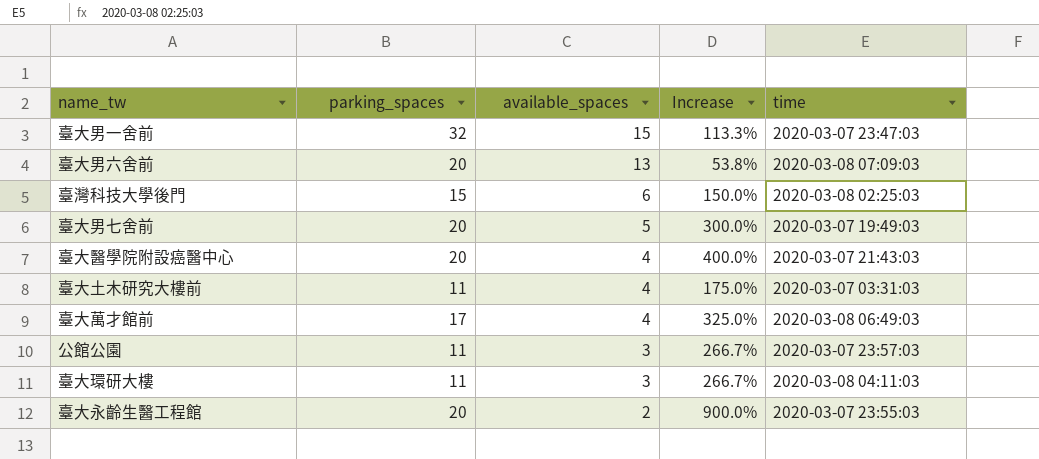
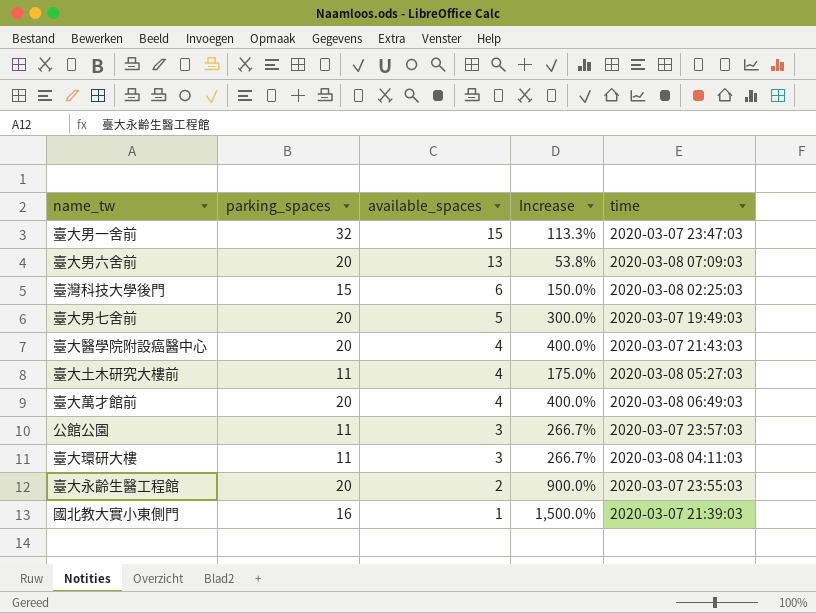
臺大土木研究大樓前 | time: 2020-03-07 03:31:03 -> 2020-03-08 05:27:03
臺大萬才館前 | parking_spaces: 17 -> 20
臺大萬才館前 | Increase: 325.0% -> 400.0%
row 國北教大實小東側門: none -> 16 | 1 | 1,500.0% | 2020-03-07 21:39:03

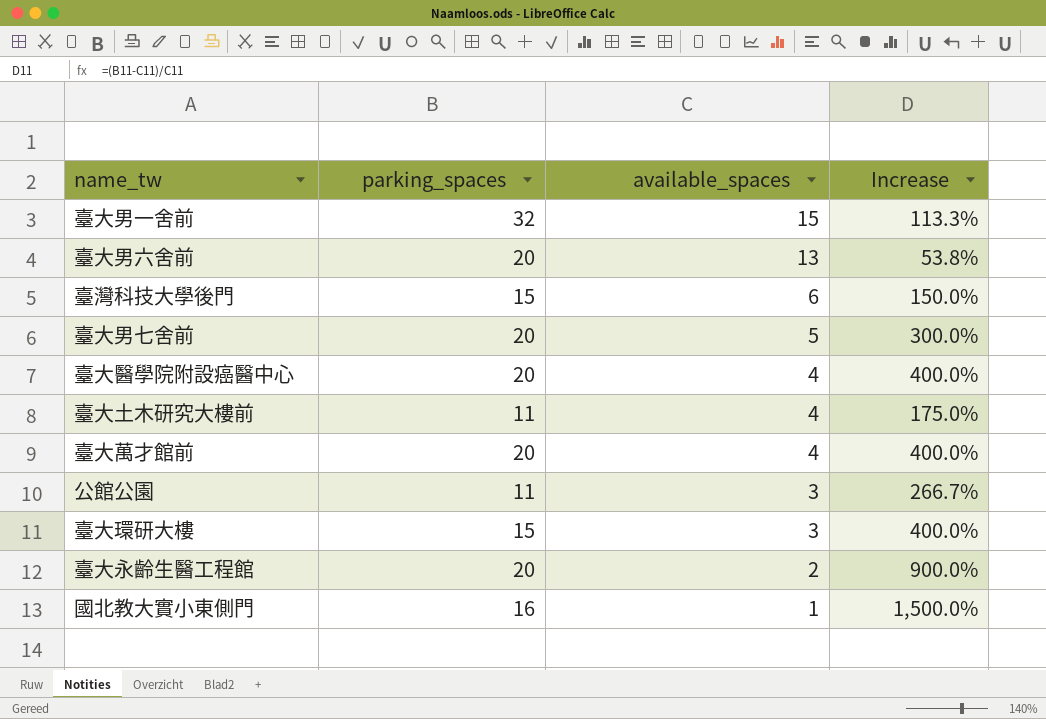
column time | position: 5 -> none
臺大環研大樓 | parking_spaces: 11 -> 15
臺大環研大樓 | Increase: 266.7% -> 400.0%

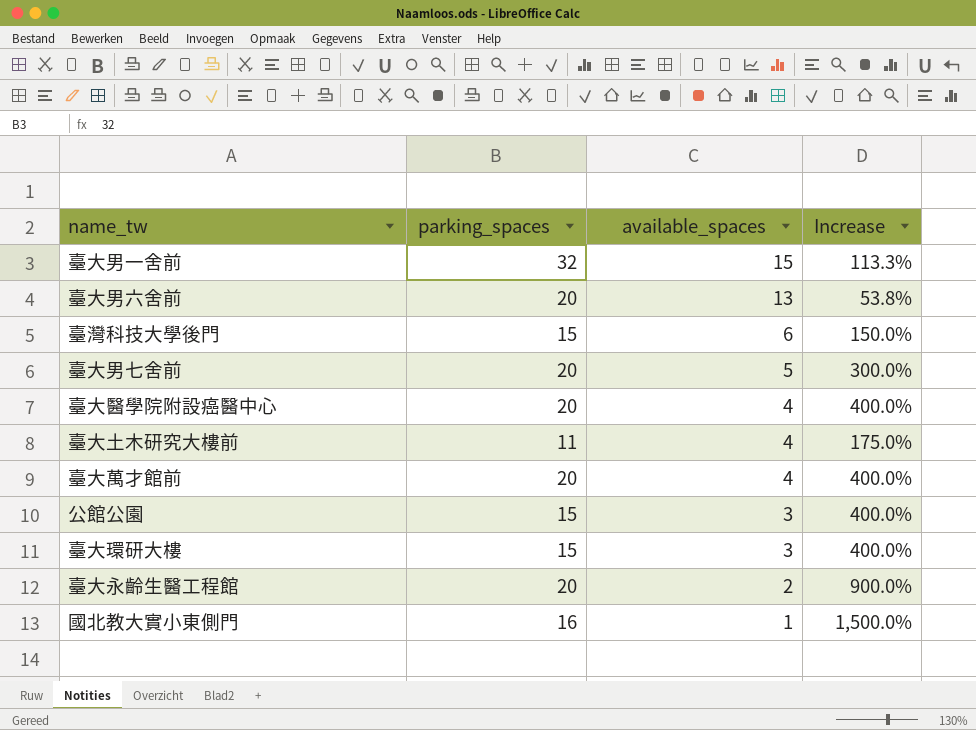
公館公園 | parking_spaces: 11 -> 15
公館公園 | Increase: 266.7% -> 400.0%

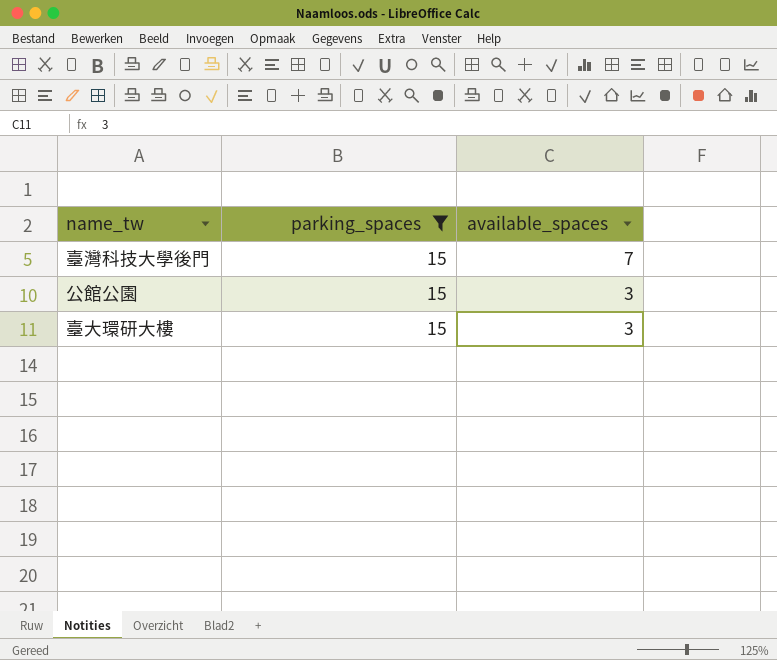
filter: none -> parking_spaces = 15
column Increase | formula: ([parking_spaces] - [available_spaces]) / [available_spaces] -> none
臺灣科技大學後門 | available_spaces: 6 -> 7

